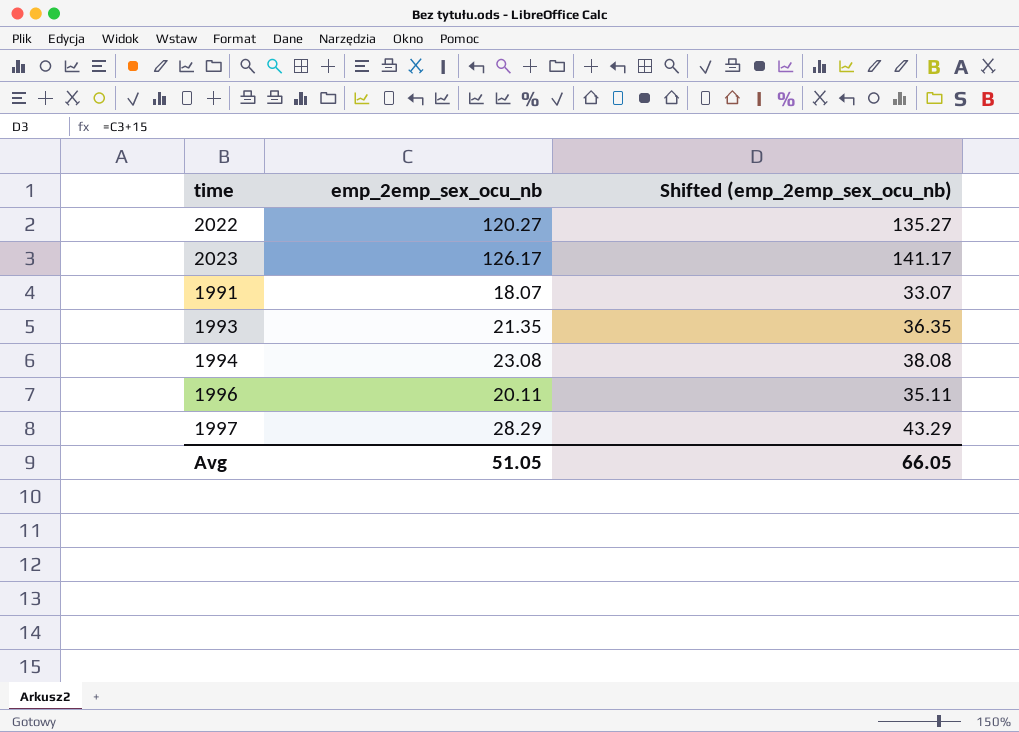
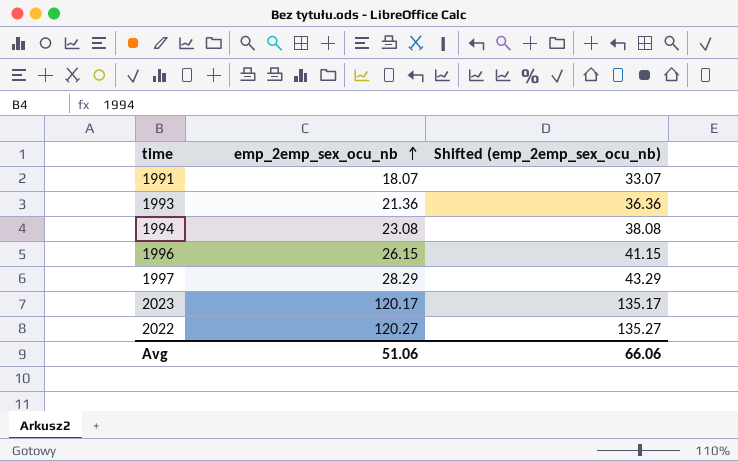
row order: none -> emp_2emp_sex_ocu_nb ascending
1993 | emp_2emp_sex_ocu_nb: 21.35 -> 21.36
1993 | Shifted (emp_2emp_sex_ocu_nb): 36.35 -> 36.36
1996 | emp_2emp_sex_ocu_nb: 20.11 -> 26.15
1996 | Shifted (emp_2emp_sex_ocu_nb): 35.11 -> 41.15
2023 | emp_2emp_sex_ocu_nb: 126.17 -> 120.17
2023 | Shifted (emp_2emp_sex_ocu_nb): 141.17 -> 135.17
Avg | emp_2emp_sex_ocu_nb: 51.05 -> 51.06
Avg | Shifted (emp_2emp_sex_ocu_nb): 66.05 -> 66.06

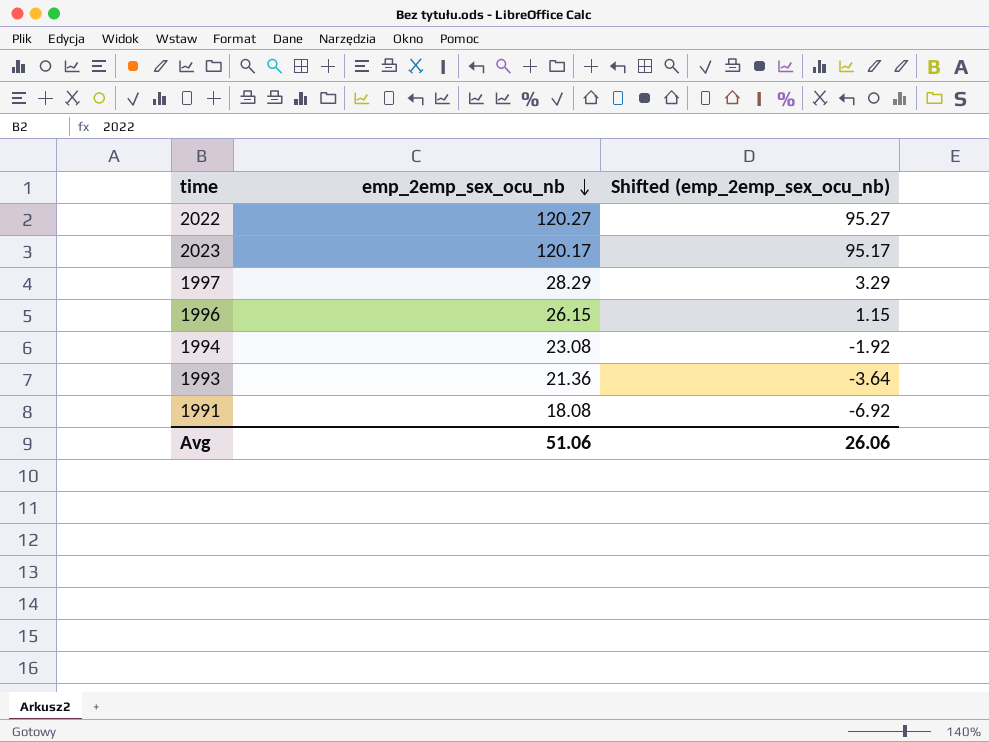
row order: emp_2emp_sex_ocu_nb ascending -> emp_2emp_sex_ocu_nb descending
column Shifted (emp_2emp_sex_ocu_nb) | formula: [emp_2emp_sex_ocu_nb] + 15 -> [emp_2emp_sex_ocu_nb] - 25
1991 | emp_2emp_sex_ocu_nb: 18.07 -> 18.08
Avg | Shifted (emp_2emp_sex_ocu_nb): 66.06 -> 26.06

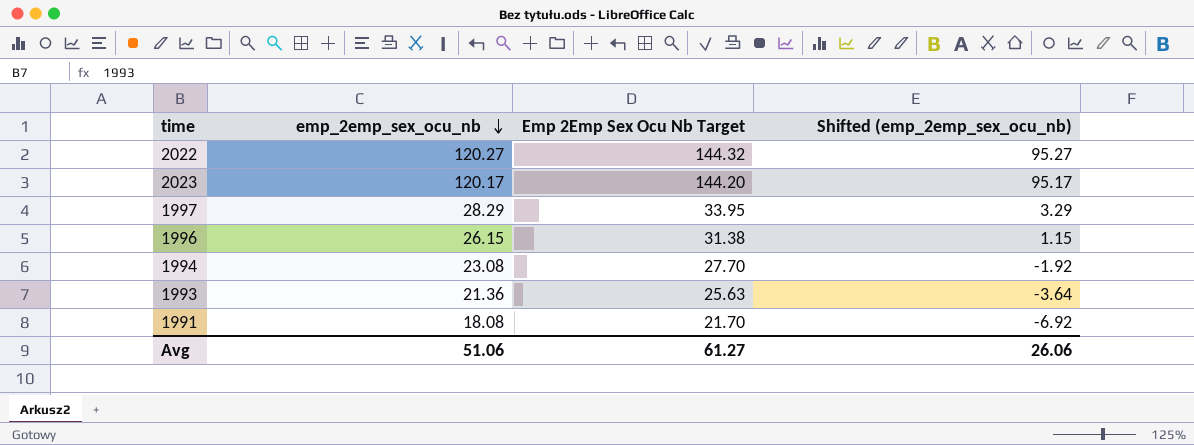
column Emp 2Emp Sex Ocu Nb Target | formula: none -> [emp_2emp_sex_ocu_nb] * 1.2

